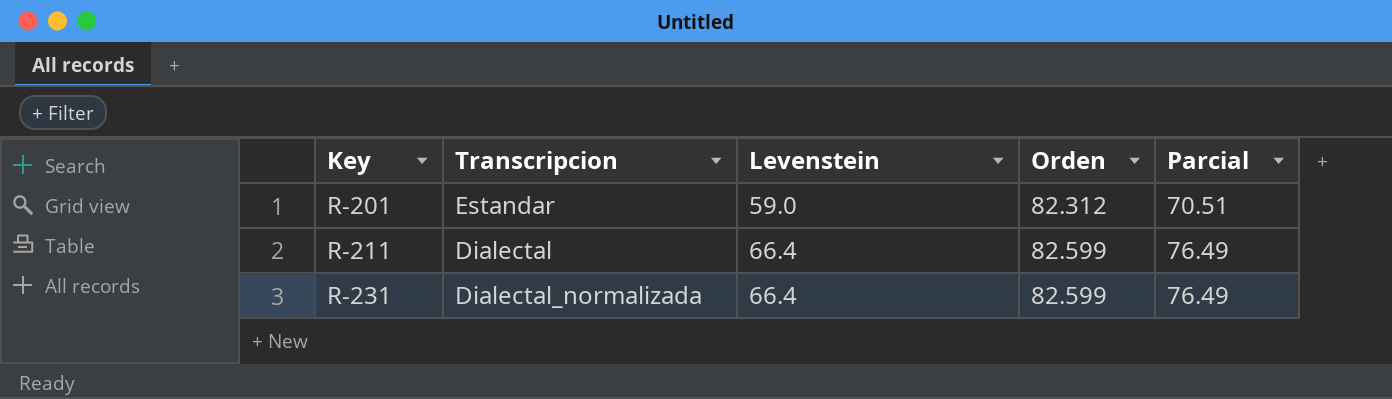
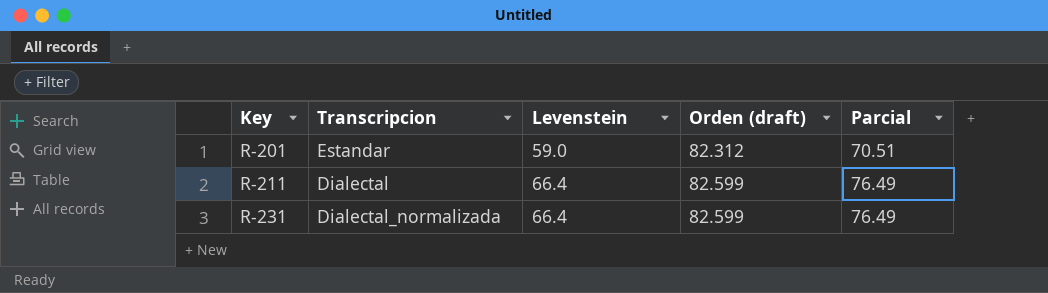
column name: Orden -> Orden (draft)

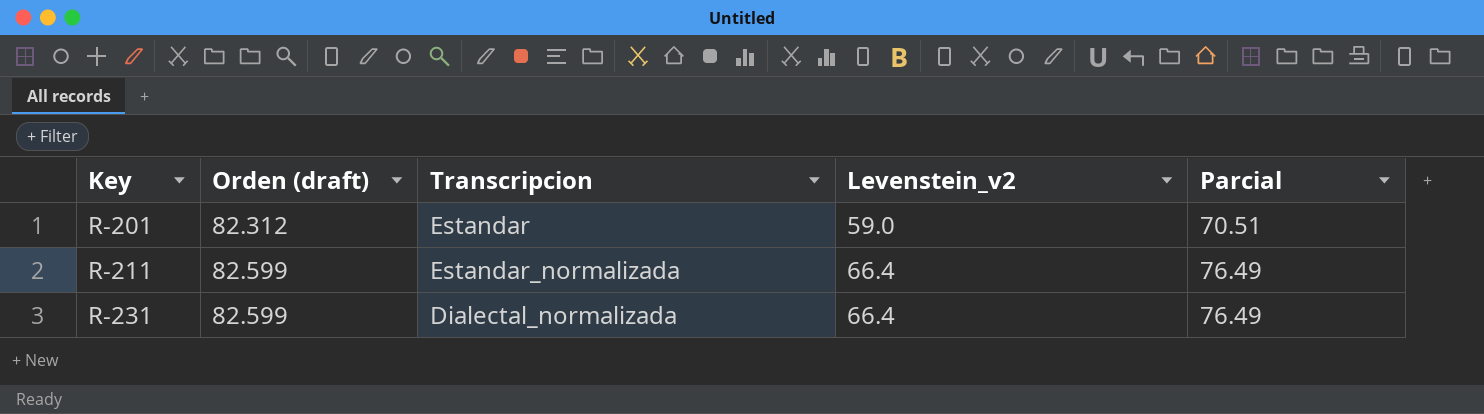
column Orden (draft) | position: 4 -> 2
column name: Levenstein -> Levenstein_v2
R-211 | Transcripcion: Dialectal -> Estandar_normalizada

